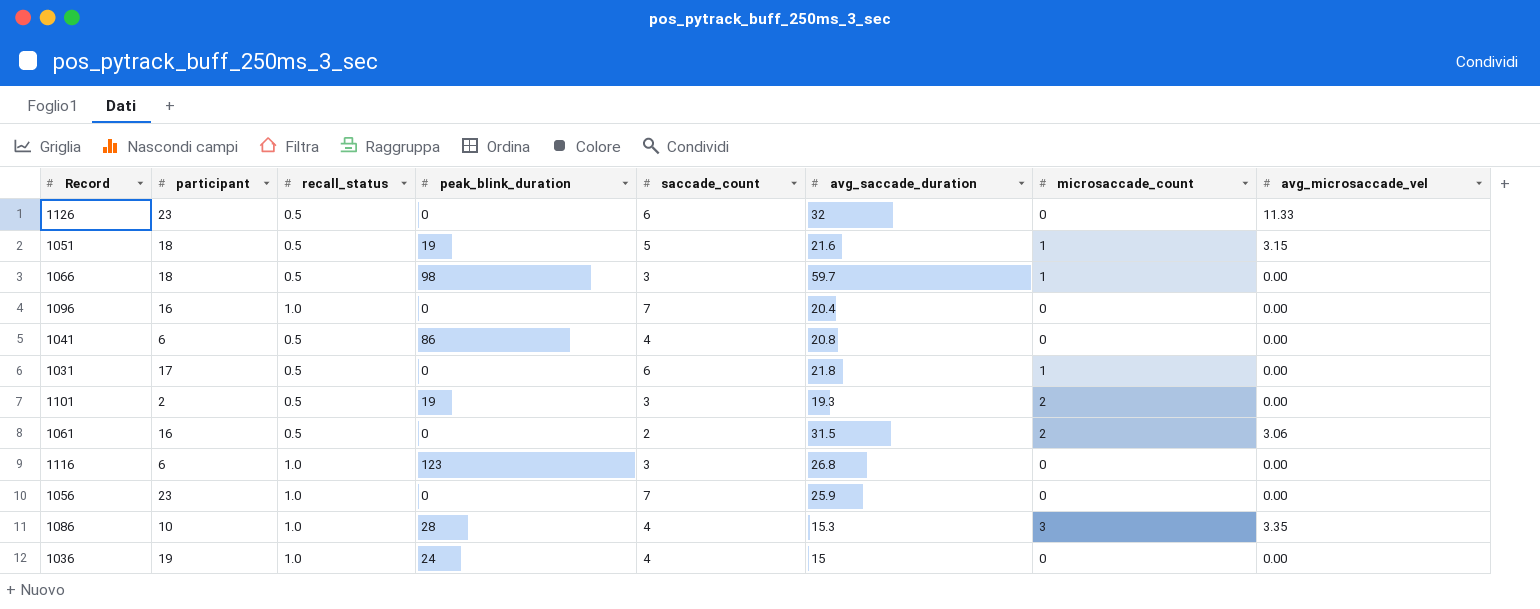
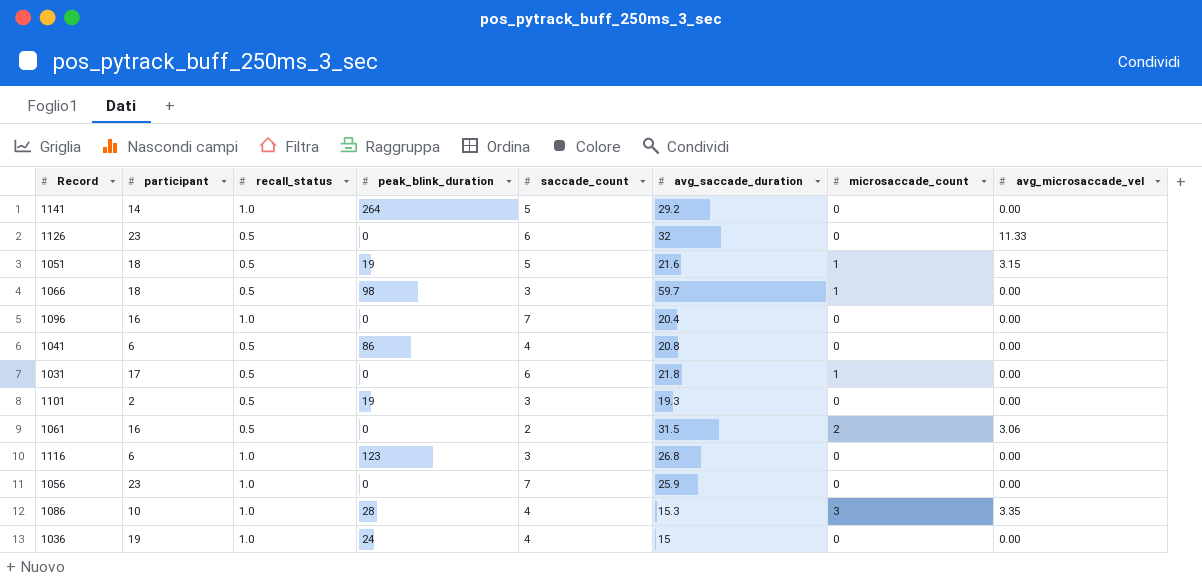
row 1141: none -> 14 | 1.0 | 264 | 5 | 29.2 | 0 | 0.00
1101 | microsaccade_count: 2 -> 0

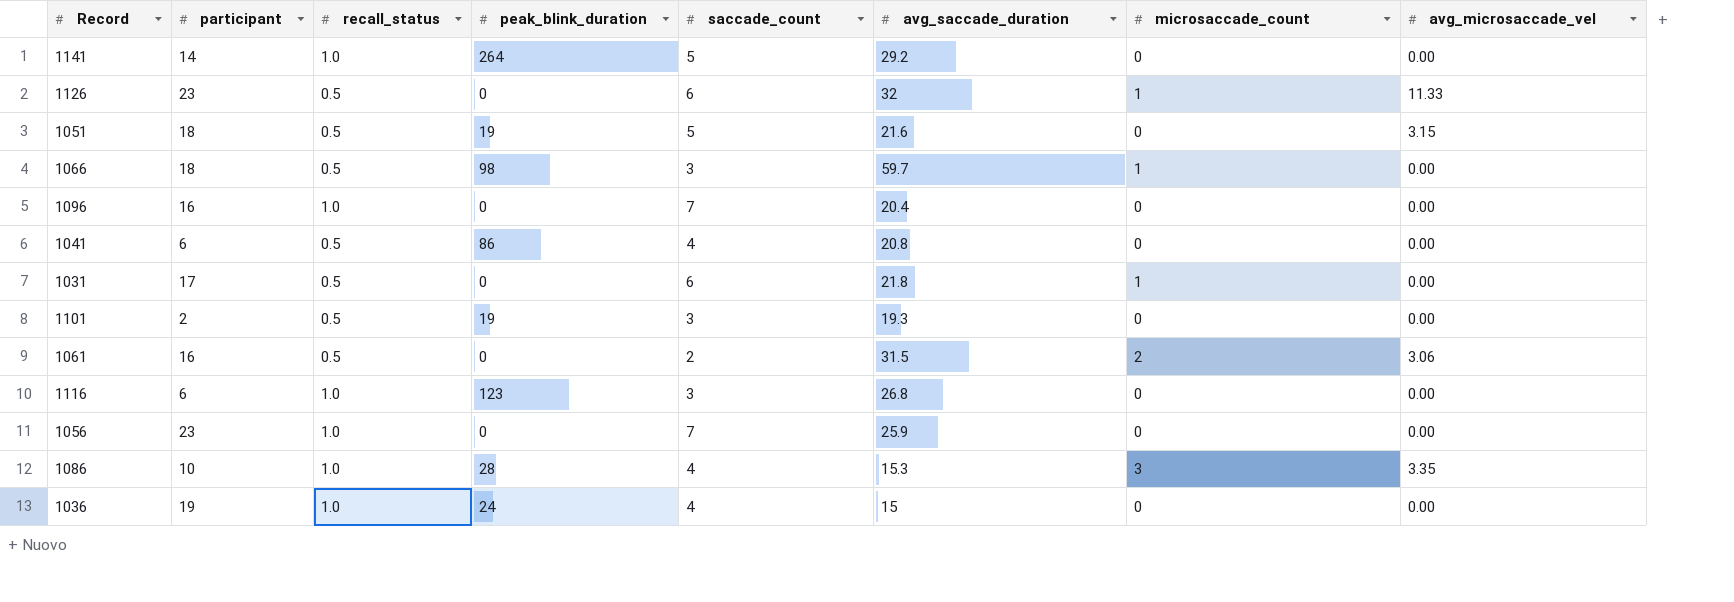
1126 | microsaccade_count: 0 -> 1
1051 | microsaccade_count: 1 -> 0

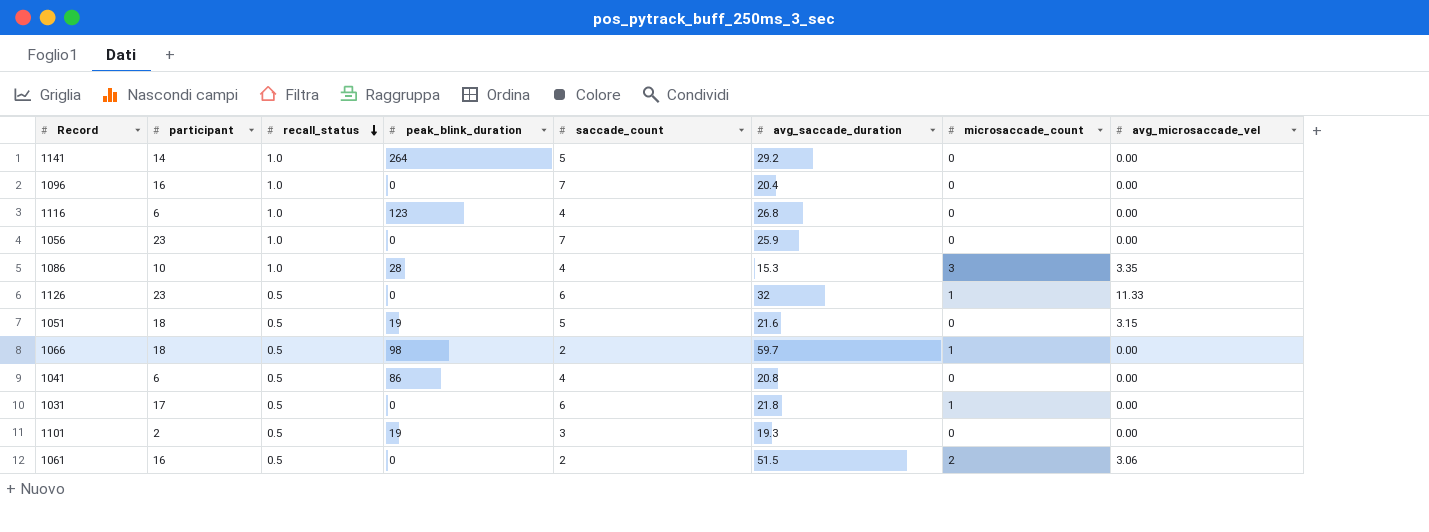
row order: none -> recall_status descending
row 1036: 19 | 1.0 | 24 | 4 | 15 | 0 | 0.00 -> none
1116 | saccade_count: 3 -> 4
1066 | saccade_count: 3 -> 2
1061 | avg_saccade_duration: 31.5 -> 51.5

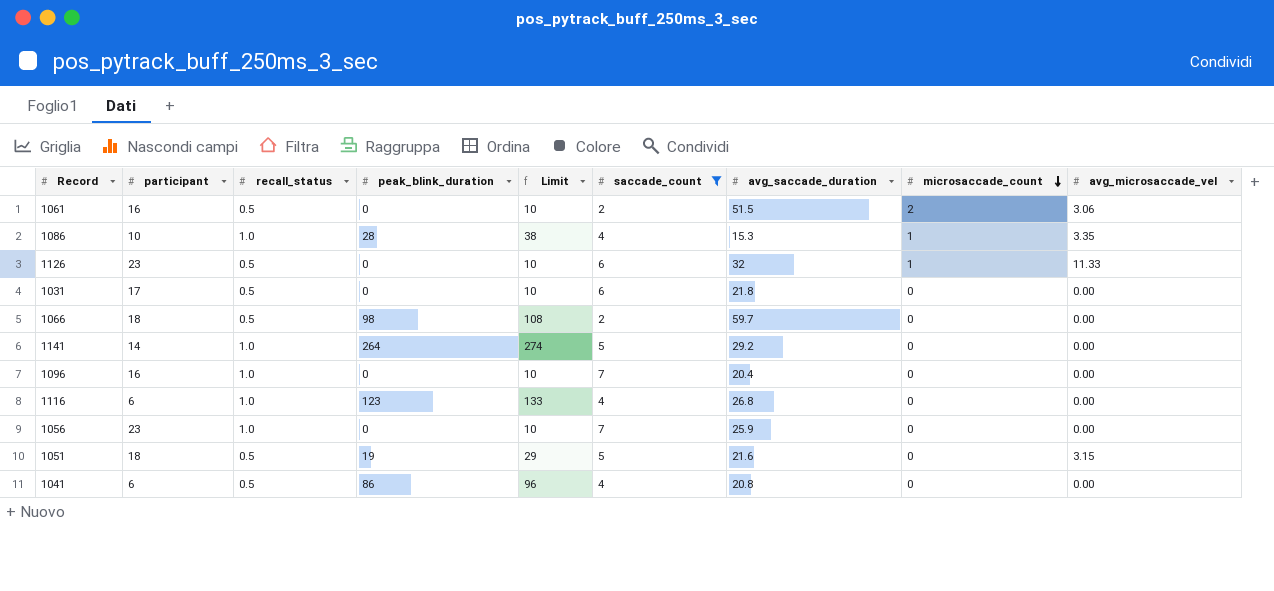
filter: none -> saccade_count != 3
row order: recall_status descending -> microsaccade_count descending
column Limit | formula: none -> [peak_blink_duration] + 10
1086 | microsaccade_count: 3 -> 1
1031 | microsaccade_count: 1 -> 0
1066 | microsaccade_count: 1 -> 0

